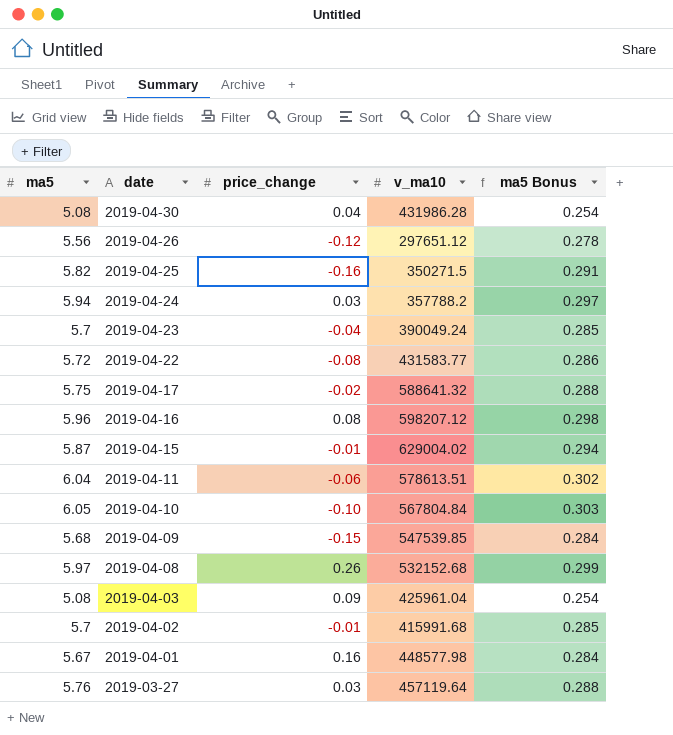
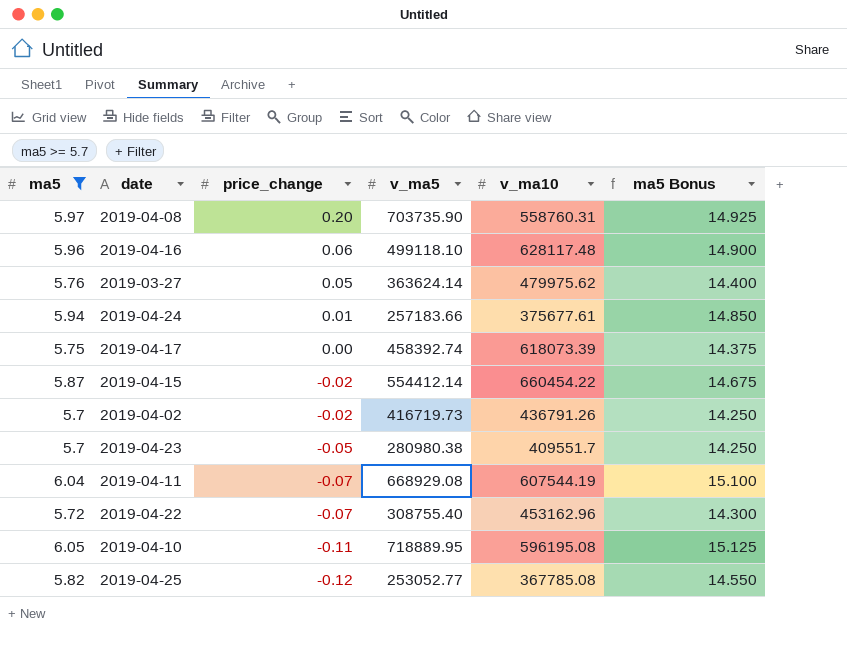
filter: none -> ma5 >= 5.7
row order: date descending -> price_change descending
column v_ma5 | position: none -> 4
column ma5 Bonus | formula: [ma5] * 0.05 -> [ma5] * 2.5
2019-04-08 | price_change: 0.26 -> 0.20
2019-04-08 | v_ma10: 532152.68 -> 558760.31
2019-04-16 | price_change: 0.08 -> 0.06
2019-04-16 | v_ma10: 598207.12 -> 628117.48
2019-03-27 | price_change: 0.03 -> 0.05
2019-03-27 | v_ma10: 457119.64 -> 479975.62
2019-04-24 | price_change: 0.03 -> 0.01
2019-04-24 | v_ma10: 357788.2 -> 375677.61
2019-04-17 | price_change: -0.02 -> 0.00
2019-04-17 | v_ma10: 588641.32 -> 618073.39
2019-04-15 | price_change: -0.01 -> -0.02
2019-04-15 | v_ma10: 629004.02 -> 660454.22
2019-04-02 | price_change: -0.01 -> -0.02
2019-04-02 | v_ma10: 415991.68 -> 436791.26
2019-04-23 | price_change: -0.04 -> -0.05
2019-04-23 | v_ma10: 390049.24 -> 409551.7
2019-04-11 | price_change: -0.06 -> -0.07
2019-04-11 | v_ma10: 578613.51 -> 607544.19
2019-04-22 | price_change: -0.08 -> -0.07
2019-04-22 | v_ma10: 431583.77 -> 453162.96
2019-04-10 | price_change: -0.10 -> -0.11
2019-04-10 | v_ma10: 567804.84 -> 596195.08
2019-04-25 | price_change: -0.16 -> -0.12
2019-04-25 | v_ma10: 350271.5 -> 367785.08

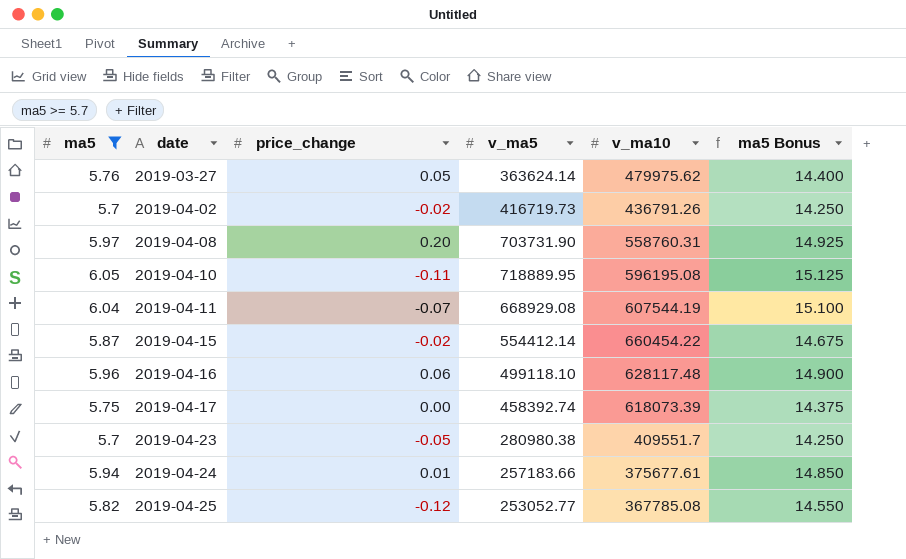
row order: price_change descending -> date ascending
row 2019-04-22: 5.72 | -0.07 | 308755.40 | 453162.96 | 14.300 -> none
2019-04-08 | v_ma5: 703735.90 -> 703731.90

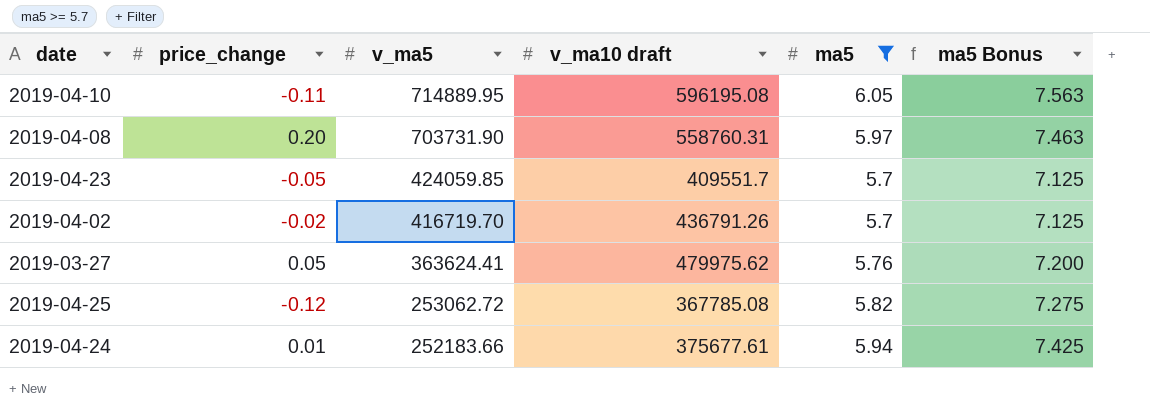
row order: date ascending -> v_ma5 descending
column name: v_ma10 -> v_ma10 draft
column ma5 | position: 1 -> 5
column ma5 Bonus | formula: [ma5] * 2.5 -> [ma5] * 1.25
row 2019-04-11: 6.04 | -0.07 | 668929.08 | 607544.19 | 15.100 -> none
row 2019-04-15: 5.87 | -0.02 | 554412.14 | 660454.22 | 14.675 -> none
row 2019-04-16: 5.96 | 0.06 | 499118.10 | 628117.48 | 14.900 -> none
row 2019-04-17: 5.75 | 0.00 | 458392.74 | 618073.39 | 14.375 -> none
2019-04-10 | v_ma5: 718889.95 -> 714889.95
2019-04-23 | v_ma5: 280980.38 -> 424059.85
2019-04-02 | v_ma5: 416719.73 -> 416719.70
2019-03-27 | v_ma5: 363624.14 -> 363624.41
2019-04-25 | v_ma5: 253052.77 -> 253062.72
2019-04-24 | v_ma5: 257183.66 -> 252183.66

